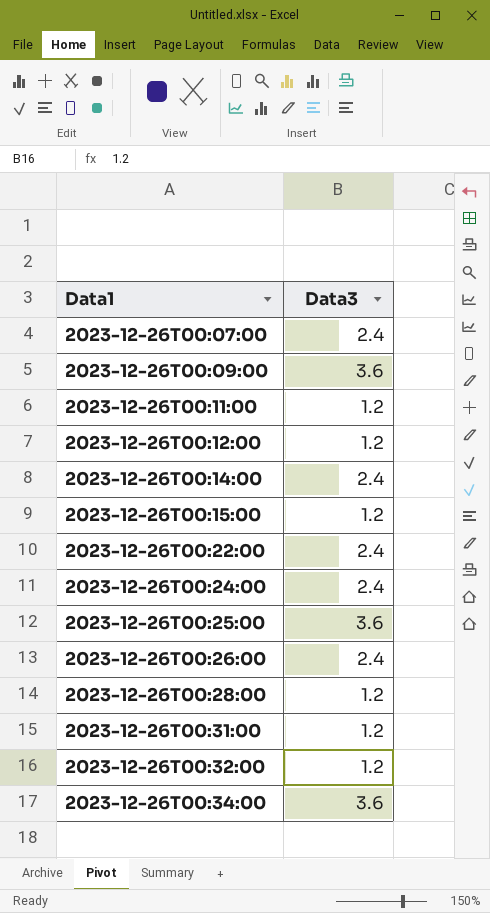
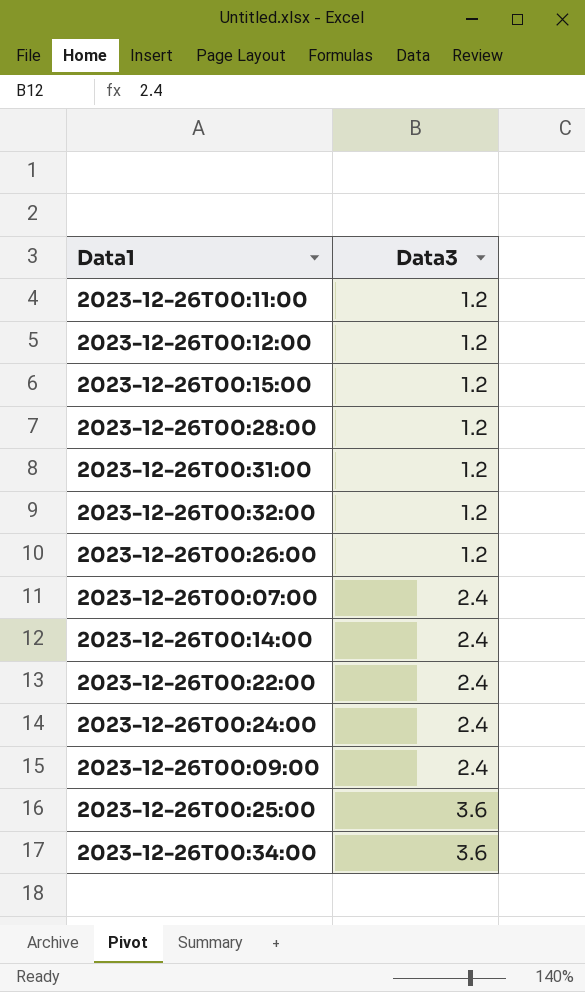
row order: Data1 ascending -> Data3 ascending
2023-12-26T00:26:00 | Data3: 2.4 -> 1.2
2023-12-26T00:09:00 | Data3: 3.6 -> 2.4

